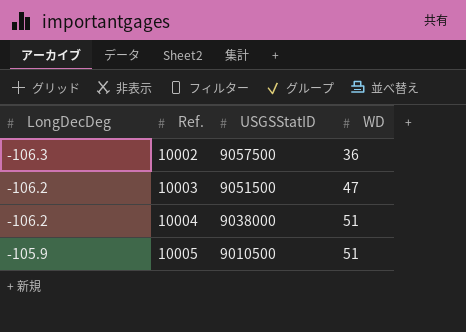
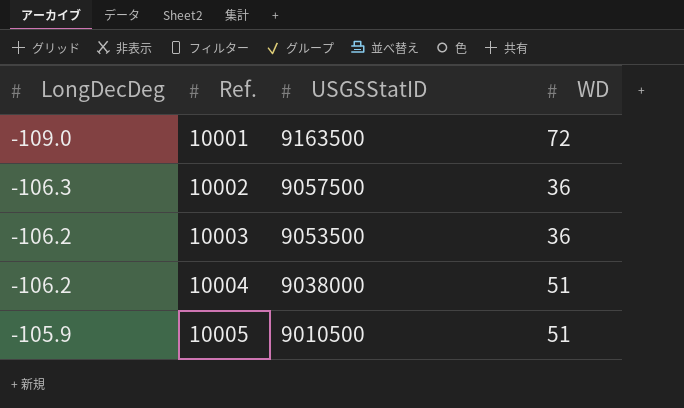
row 10001: none -> -109.0 | 9163500 | 72
10003 | USGSStatID: 9051500 -> 9053500
10003 | WD: 47 -> 36

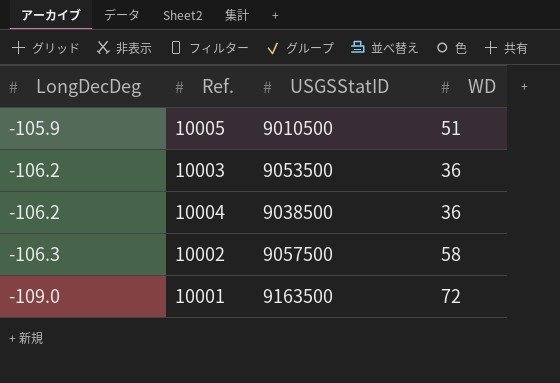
row order: LongDecDeg ascending -> LongDecDeg descending
10004 | USGSStatID: 9038000 -> 9038500
10004 | WD: 51 -> 36
10002 | WD: 36 -> 58

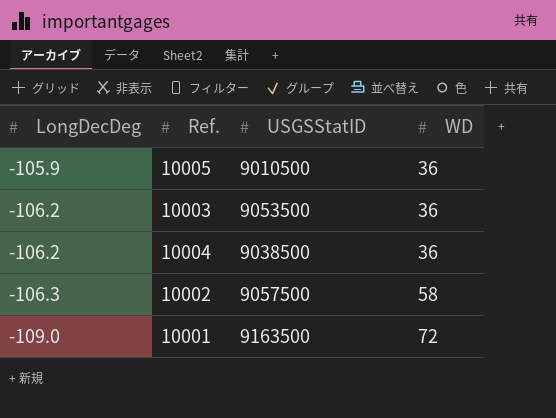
10005 | WD: 51 -> 36

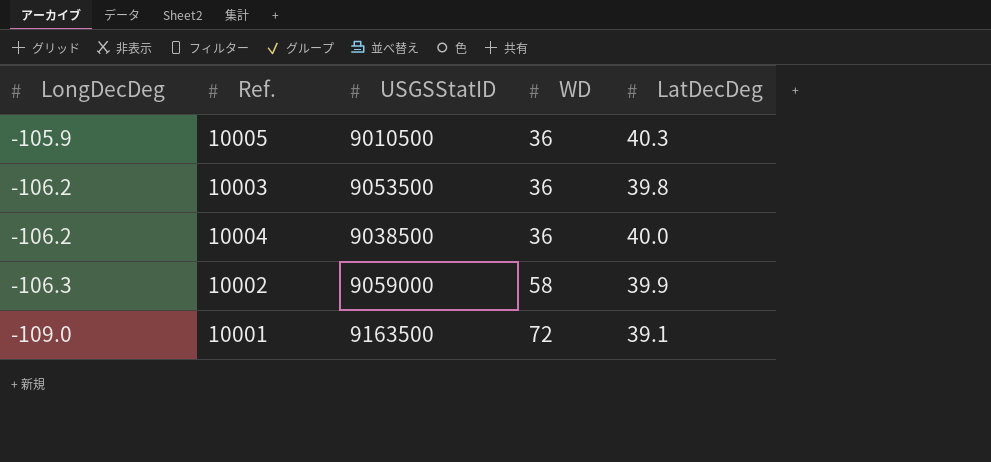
column LatDecDeg | position: none -> 5
10002 | USGSStatID: 9057500 -> 9059000

